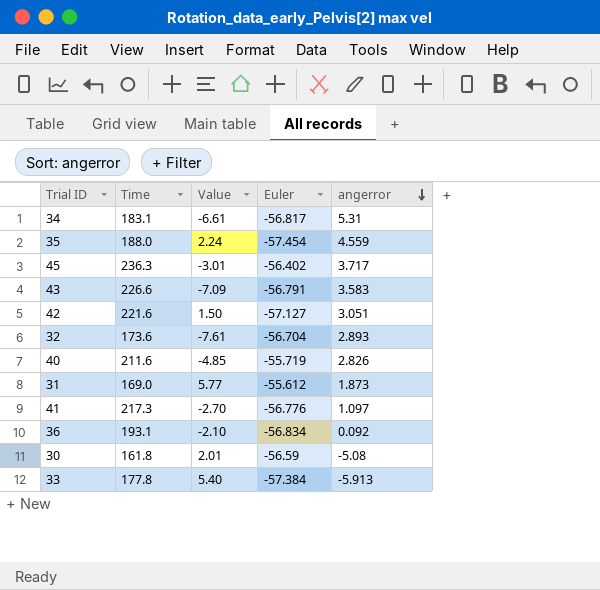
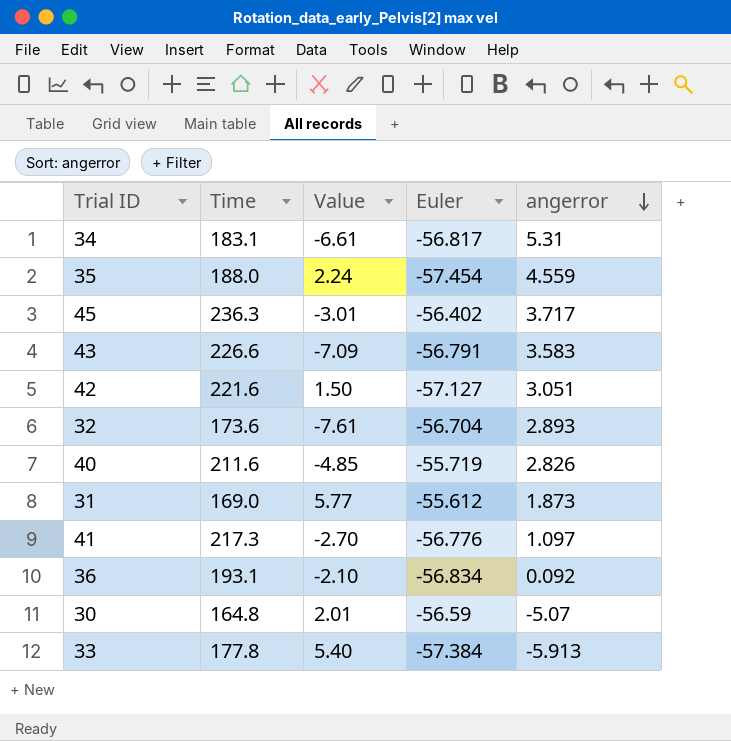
30 | Time: 161.8 -> 164.8
30 | angerror: -5.08 -> -5.07

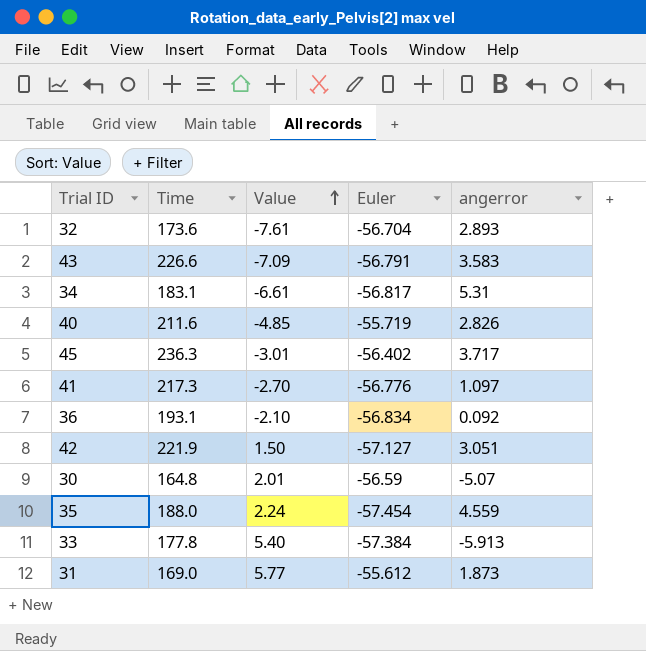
row order: angerror descending -> Value ascending
42 | Time: 221.6 -> 221.9

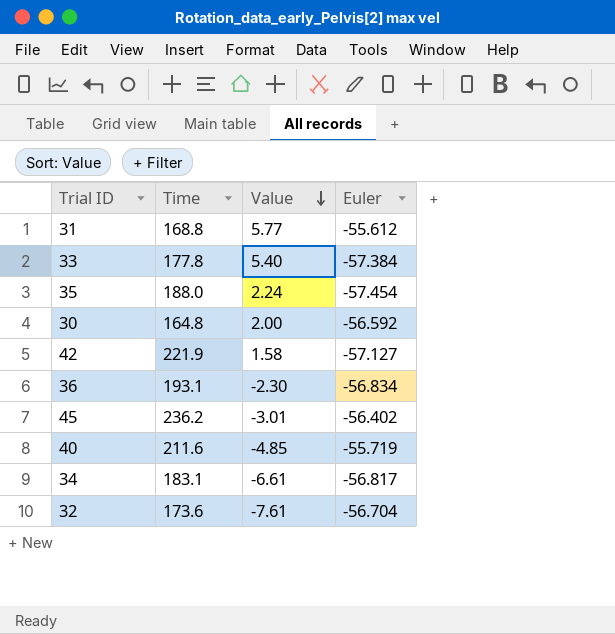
row order: Value ascending -> Value descending
column angerror | position: 5 -> none
row 43: 226.6 | -7.09 | -56.791 | 3.583 -> none
row 41: 217.3 | -2.70 | -56.776 | 1.097 -> none
31 | Time: 169.0 -> 168.8
30 | Value: 2.01 -> 2.00
30 | Euler: -56.59 -> -56.592
42 | Value: 1.50 -> 1.58
36 | Value: -2.10 -> -2.30
45 | Time: 236.3 -> 236.2

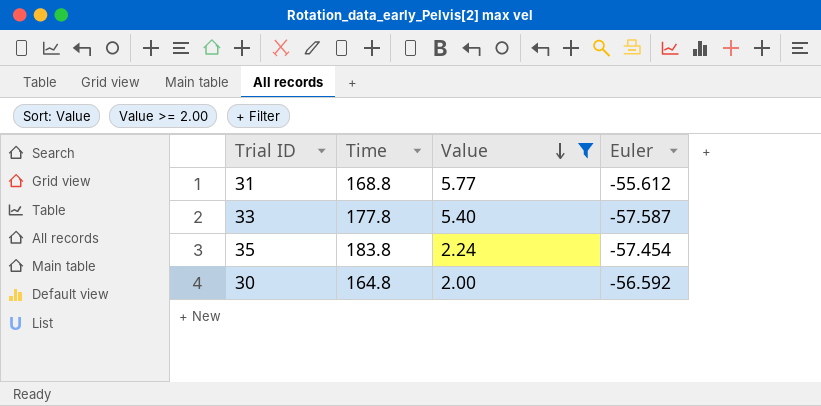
filter: none -> Value >= 2.00
33 | Euler: -57.384 -> -57.587
35 | Time: 188.0 -> 183.8

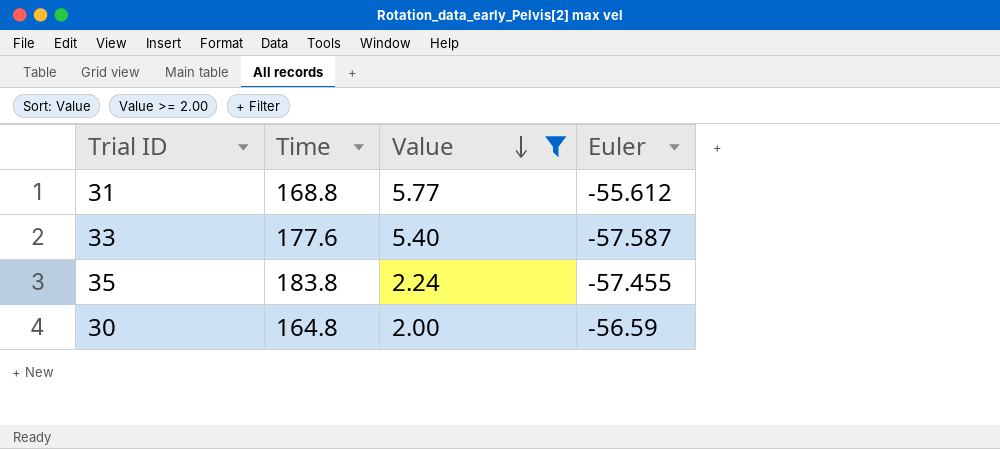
33 | Time: 177.8 -> 177.6
35 | Euler: -57.454 -> -57.455
30 | Euler: -56.592 -> -56.59

